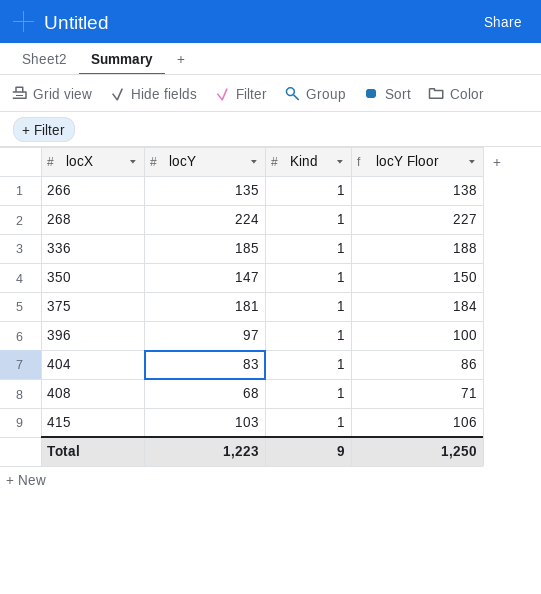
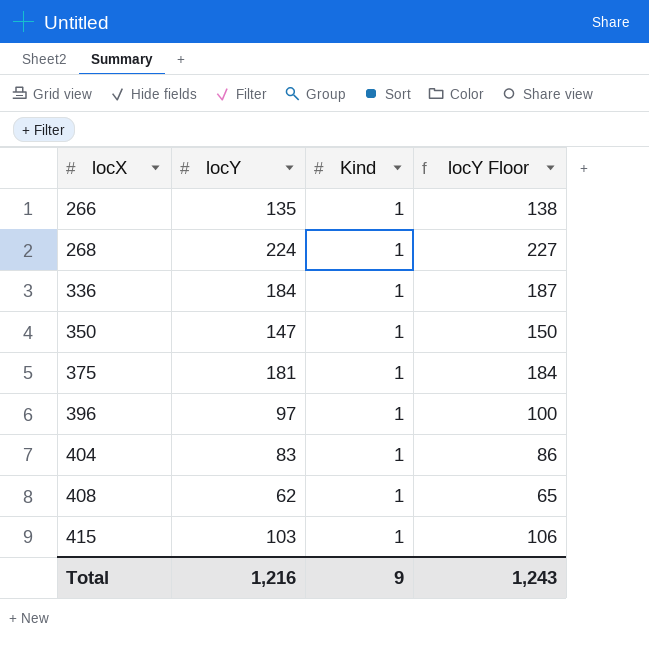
336 | locY: 185 -> 184
336 | locY Floor: 188 -> 187
408 | locY: 68 -> 62
408 | locY Floor: 71 -> 65
Total | locY: 1,223 -> 1,216
Total | locY Floor: 1,250 -> 1,243

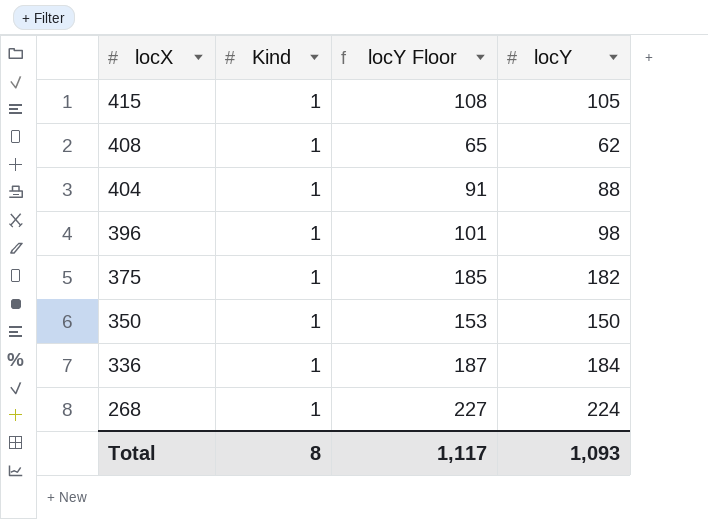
row order: locX ascending -> locX descending
column locY | position: 2 -> 4
row 266: 135 | 1 | 138 -> none
415 | locY Floor: 106 -> 108
415 | locY: 103 -> 105
404 | locY Floor: 86 -> 91
404 | locY: 83 -> 88
396 | locY Floor: 100 -> 101
396 | locY: 97 -> 98
375 | locY Floor: 184 -> 185
375 | locY: 181 -> 182
350 | locY Floor: 150 -> 153
350 | locY: 147 -> 150
Total | Kind: 9 -> 8
Total | locY Floor: 1,243 -> 1,117
Total | locY: 1,216 -> 1,093

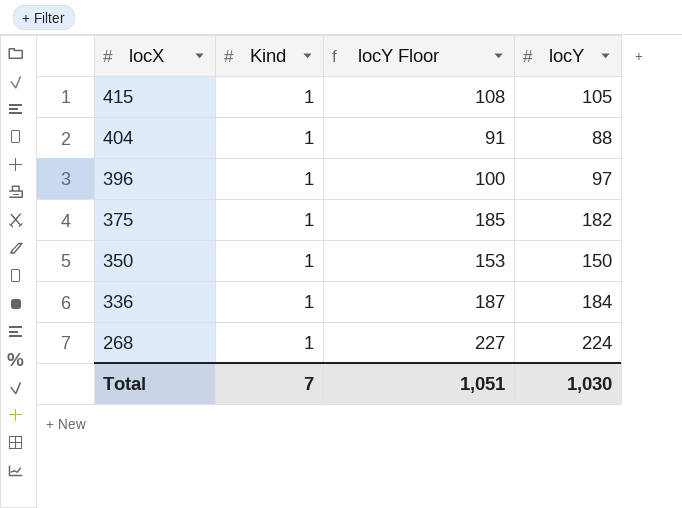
row 408: 1 | 65 | 62 -> none
396 | locY Floor: 101 -> 100
396 | locY: 98 -> 97
Total | Kind: 8 -> 7
Total | locY Floor: 1,117 -> 1,051
Total | locY: 1,093 -> 1,030

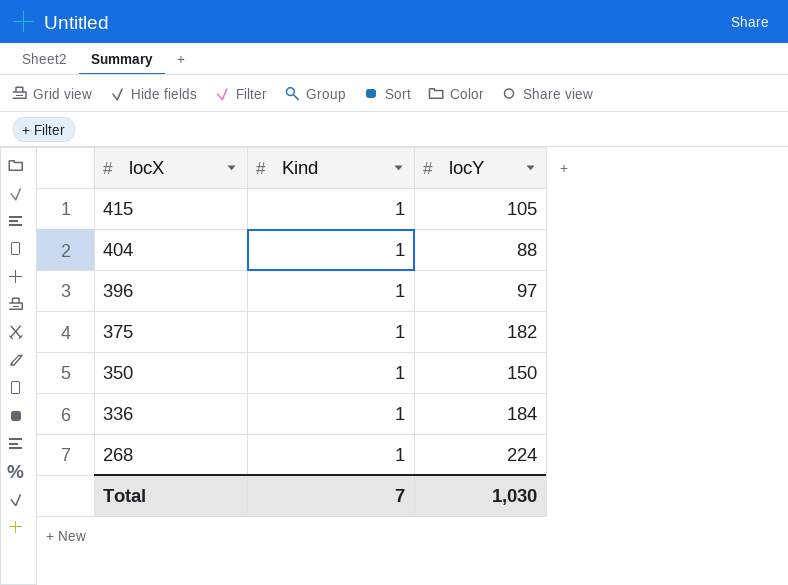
column locY Floor | formula: [locY] + 3 -> none

